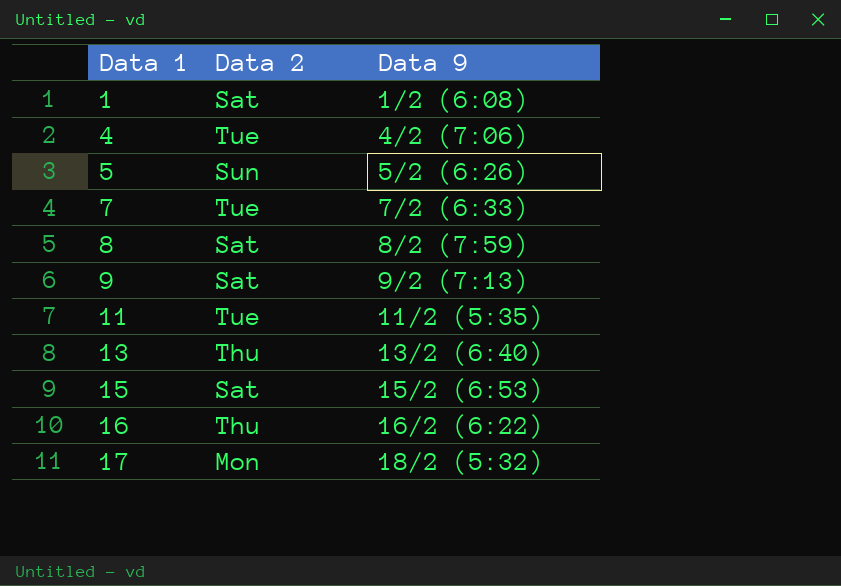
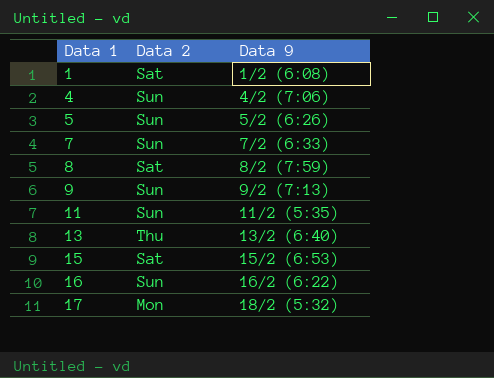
4 | Data 2: Tue -> Sun
7 | Data 2: Tue -> Sun
9 | Data 2: Sat -> Sun
11 | Data 2: Tue -> Sun
16 | Data 2: Thu -> Sun

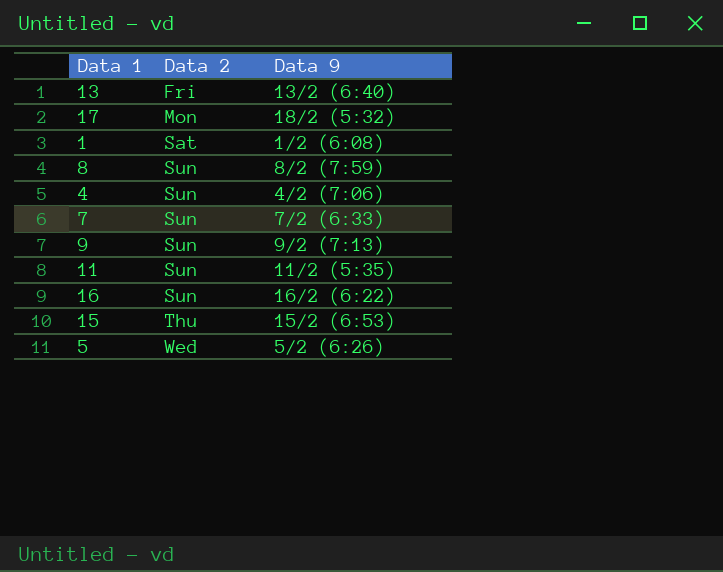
row order: Data 1 ascending -> Data 2 ascending
13 | Data 2: Thu -> Fri
8 | Data 2: Sat -> Sun
15 | Data 2: Sat -> Thu
5 | Data 2: Sun -> Wed

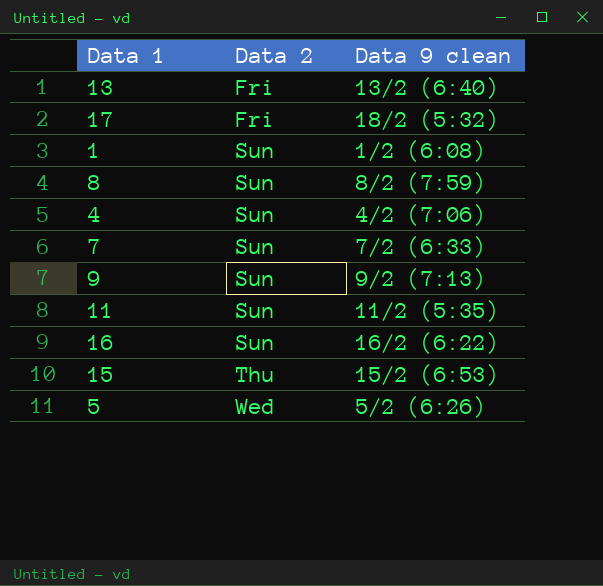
column name: Data 9 -> Data 9 clean
17 | Data 2: Mon -> Fri
1 | Data 2: Sat -> Sun

